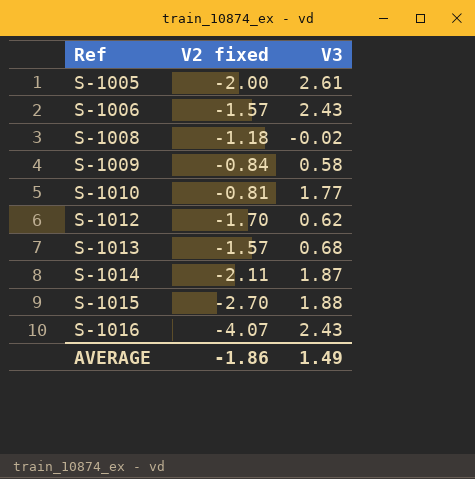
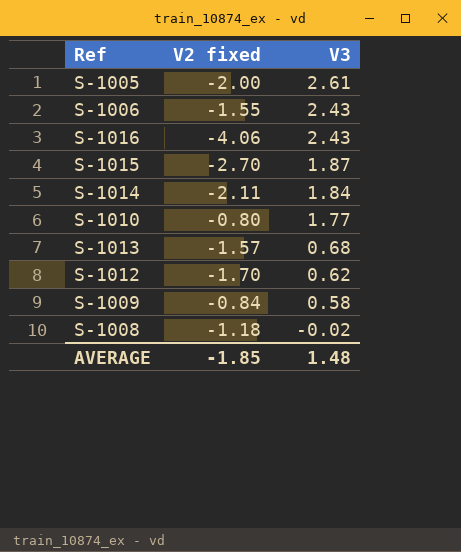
row order: Ref ascending -> V3 descending
S-1006 | V2 fixed: -1.57 -> -1.55
S-1016 | V2 fixed: -4.07 -> -4.06
S-1015 | V3: 1.88 -> 1.87
S-1014 | V3: 1.87 -> 1.84
S-1010 | V2 fixed: -0.81 -> -0.80
AVERAGE | V2 fixed: -1.86 -> -1.85
AVERAGE | V3: 1.49 -> 1.48

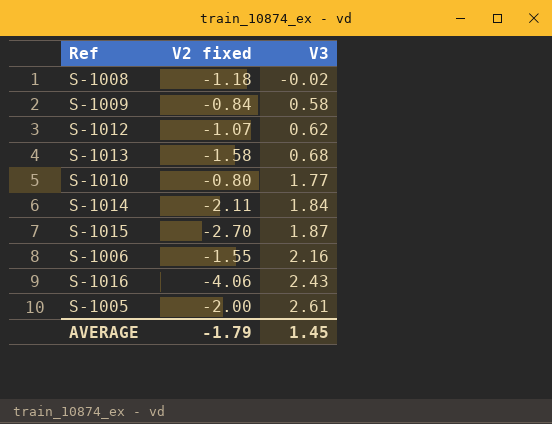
row order: V3 descending -> V3 ascending
S-1012 | V2 fixed: -1.70 -> -1.07
S-1013 | V2 fixed: -1.57 -> -1.58
S-1006 | V3: 2.43 -> 2.16
AVERAGE | V2 fixed: -1.85 -> -1.79
AVERAGE | V3: 1.48 -> 1.45

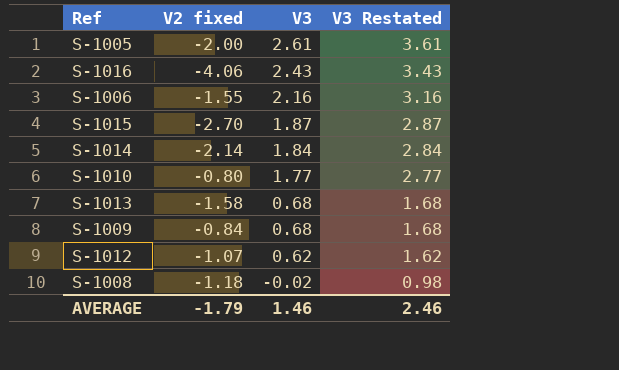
row order: V3 ascending -> V3 descending
column V3 Restated | formula: none -> [V3] + 1
S-1014 | V2 fixed: -2.11 -> -2.14
S-1009 | V3: 0.58 -> 0.68
AVERAGE | V3: 1.45 -> 1.46

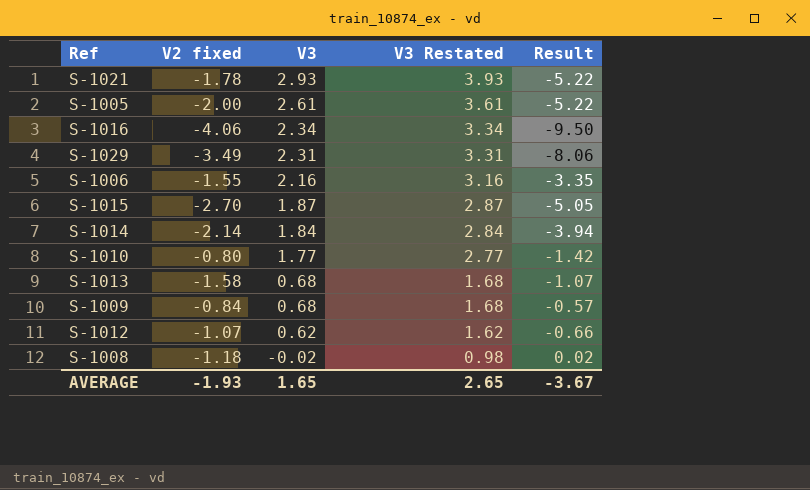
column Result | formula: none -> [V2 fixed] * [V3]
row S-1021: none -> -1.78 | 2.93 | 3.93 | -5.22
S-1016 | V3: 2.43 -> 2.34
S-1016 | V3 Restated: 3.43 -> 3.34
row S-1029: none -> -3.49 | 2.31 | 3.31 | -8.06
AVERAGE | V2 fixed: -1.79 -> -1.93
AVERAGE | V3: 1.46 -> 1.65
AVERAGE | V3 Restated: 2.46 -> 2.65

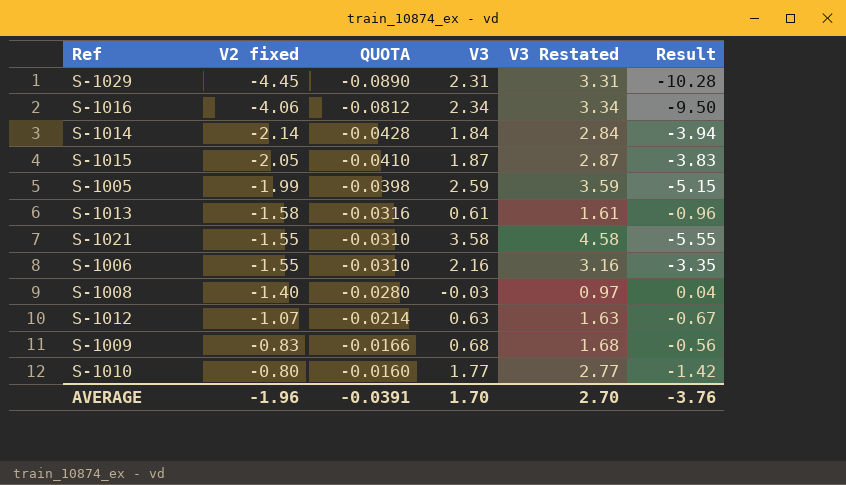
row order: V3 descending -> V2 fixed ascending
column QUOTA | formula: none -> [V2 fixed] * 0.02
S-1029 | V2 fixed: -3.49 -> -4.45
S-1029 | Result: -8.06 -> -10.28
S-1015 | V2 fixed: -2.70 -> -2.05
S-1015 | Result: -5.05 -> -3.83
S-1005 | V2 fixed: -2.00 -> -1.99
S-1005 | V3: 2.61 -> 2.59
S-1005 | V3 Restated: 3.61 -> 3.59
S-1005 | Result: -5.22 -> -5.15
S-1013 | V3: 0.68 -> 0.61
S-1013 | V3 Restated: 1.68 -> 1.61
S-1013 | Result: -1.07 -> -0.96
S-1021 | V2 fixed: -1.78 -> -1.55
S-1021 | V3: 2.93 -> 3.58
S-1021 | V3 Restated: 3.93 -> 4.58
S-1021 | Result: -5.22 -> -5.55
S-1008 | V2 fixed: -1.18 -> -1.40
S-1008 | V3: -0.02 -> -0.03
S-1008 | V3 Restated: 0.98 -> 0.97
S-1008 | Result: 0.02 -> 0.04
S-1012 | V3: 0.62 -> 0.63
S-1012 | V3 Restated: 1.62 -> 1.63
S-1012 | Result: -0.66 -> -0.67
S-1009 | V2 fixed: -0.84 -> -0.83
S-1009 | Result: -0.57 -> -0.56
AVERAGE | V2 fixed: -1.93 -> -1.96
AVERAGE | V3: 1.65 -> 1.70
AVERAGE | V3 Restated: 2.65 -> 2.70
AVERAGE | Result: -3.67 -> -3.76

